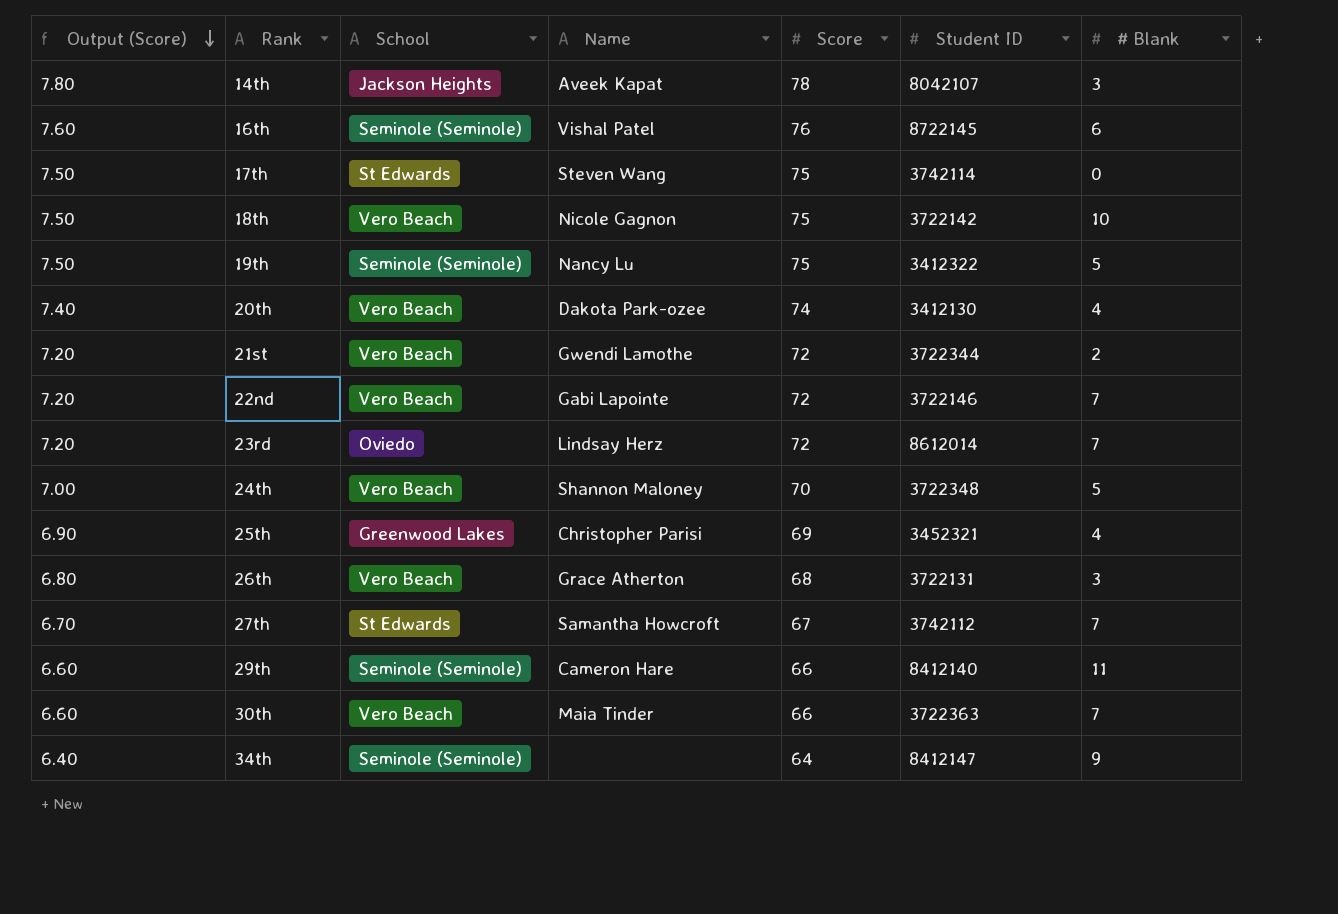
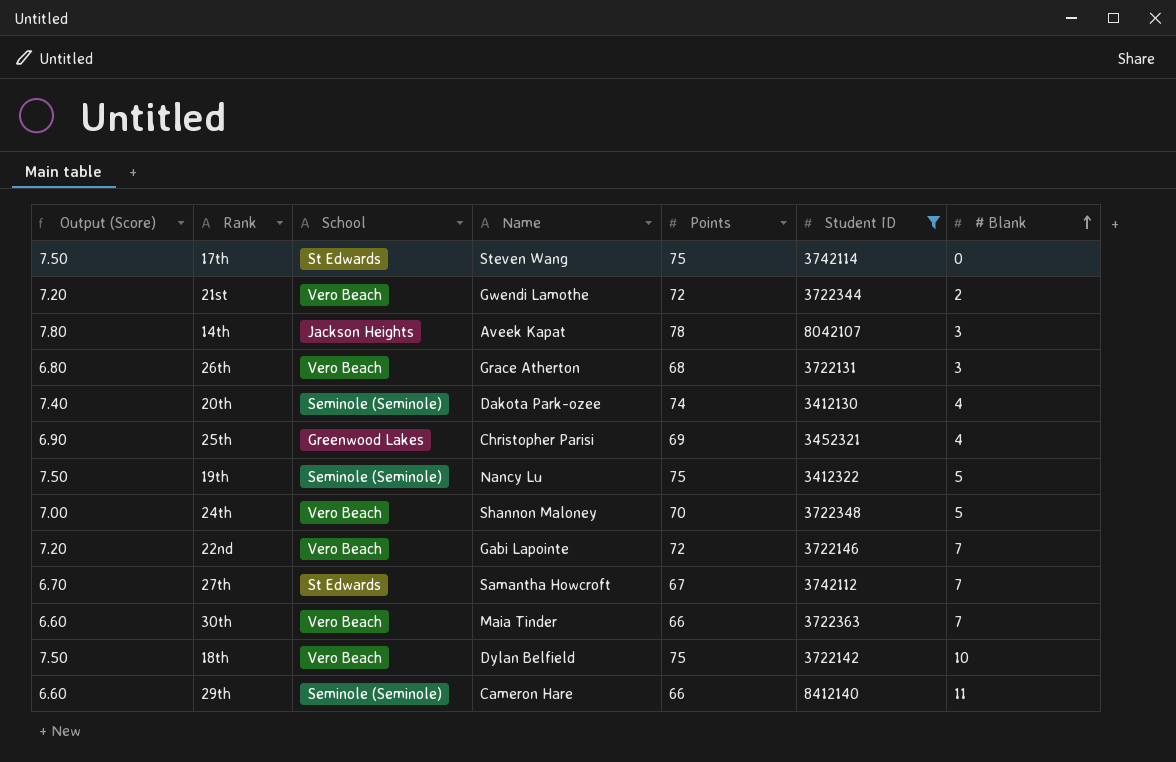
filter: none -> Student ID <= 8412140
row order: Output (Score) descending -> # Blank ascending
column name: Score -> Points
20th | School: Vero Beach -> Seminole (Seminole)
18th | Name: Nicole Gagnon -> Dylan Belfield

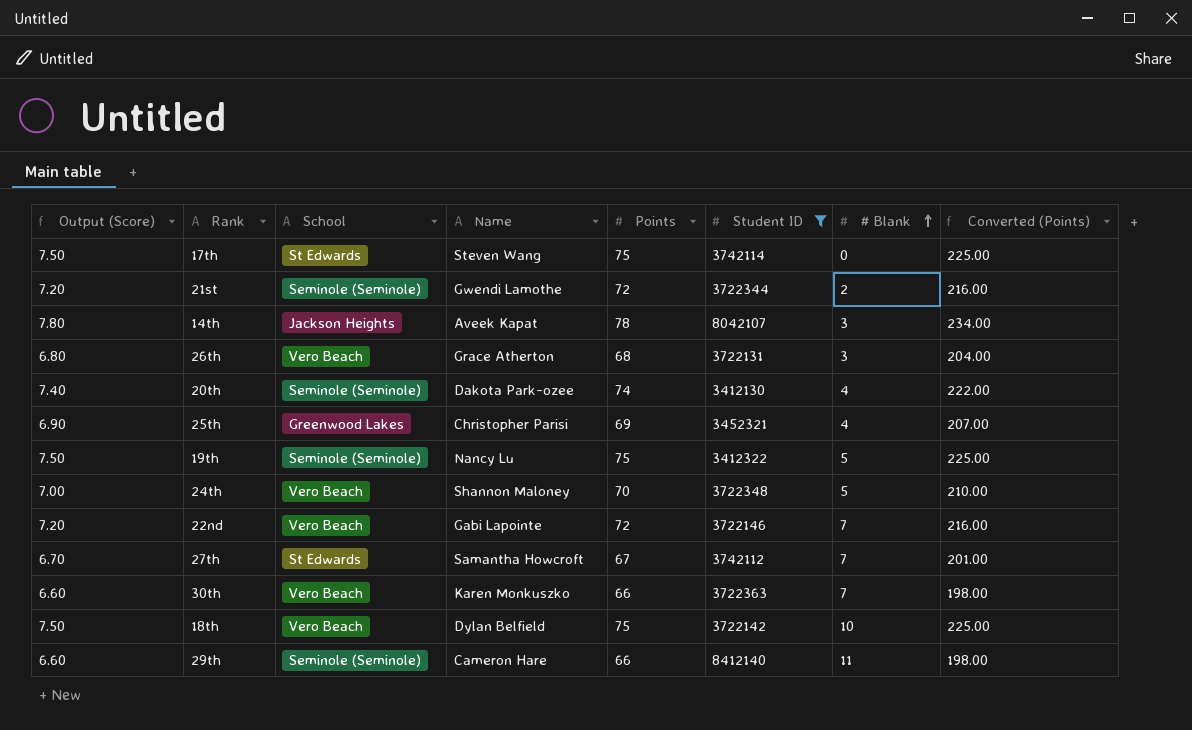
column Converted (Points) | formula: none -> [Points] * 3
21st | School: Vero Beach -> Seminole (Seminole)
30th | Name: Maia Tinder -> Karen Monkuszko

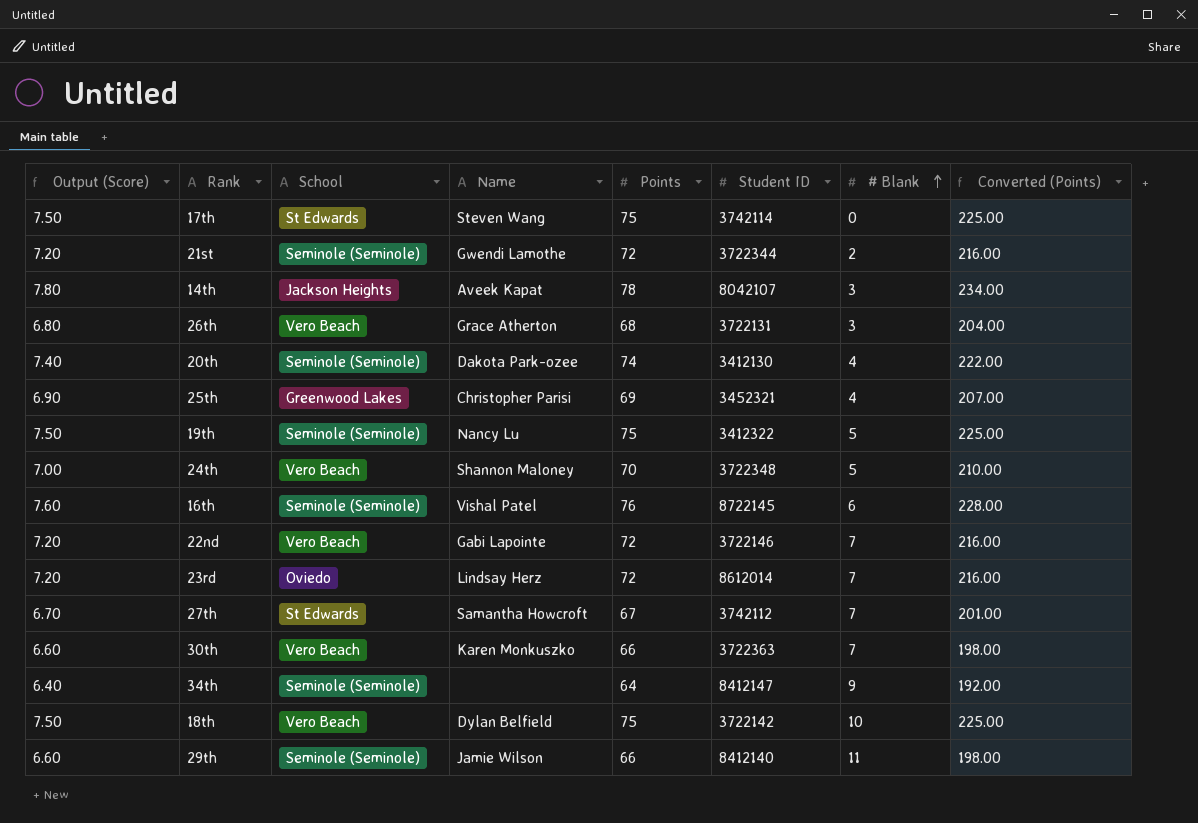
filter: Student ID <= 8412140 -> none
29th | Name: Cameron Hare -> Jamie Wilson

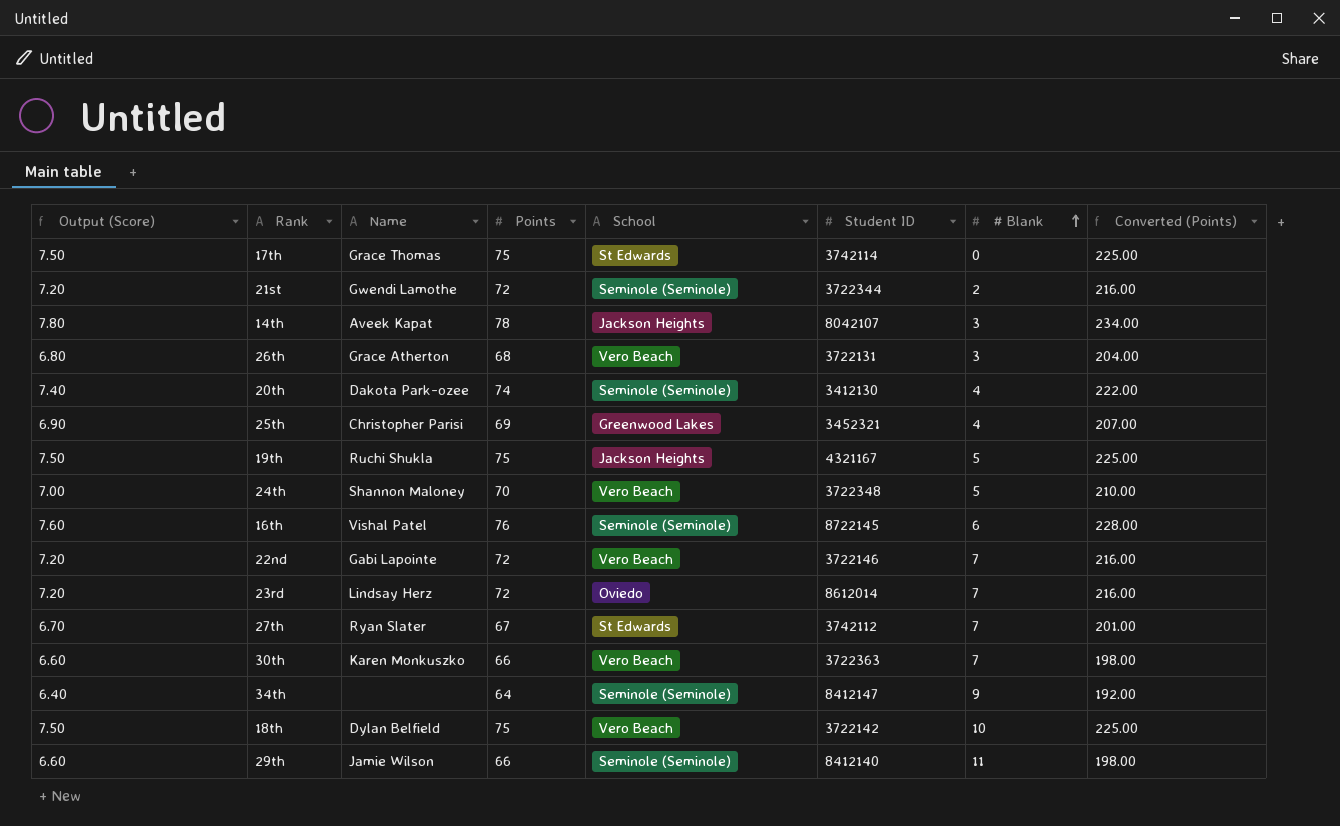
column School | position: 3 -> 5
17th | Name: Steven Wang -> Grace Thomas
19th | Name: Nancy Lu -> Ruchi Shukla
19th | School: Seminole (Seminole) -> Jackson Heights
19th | Student ID: 3412322 -> 4321167
27th | Name: Samantha Howcroft -> Ryan Slater

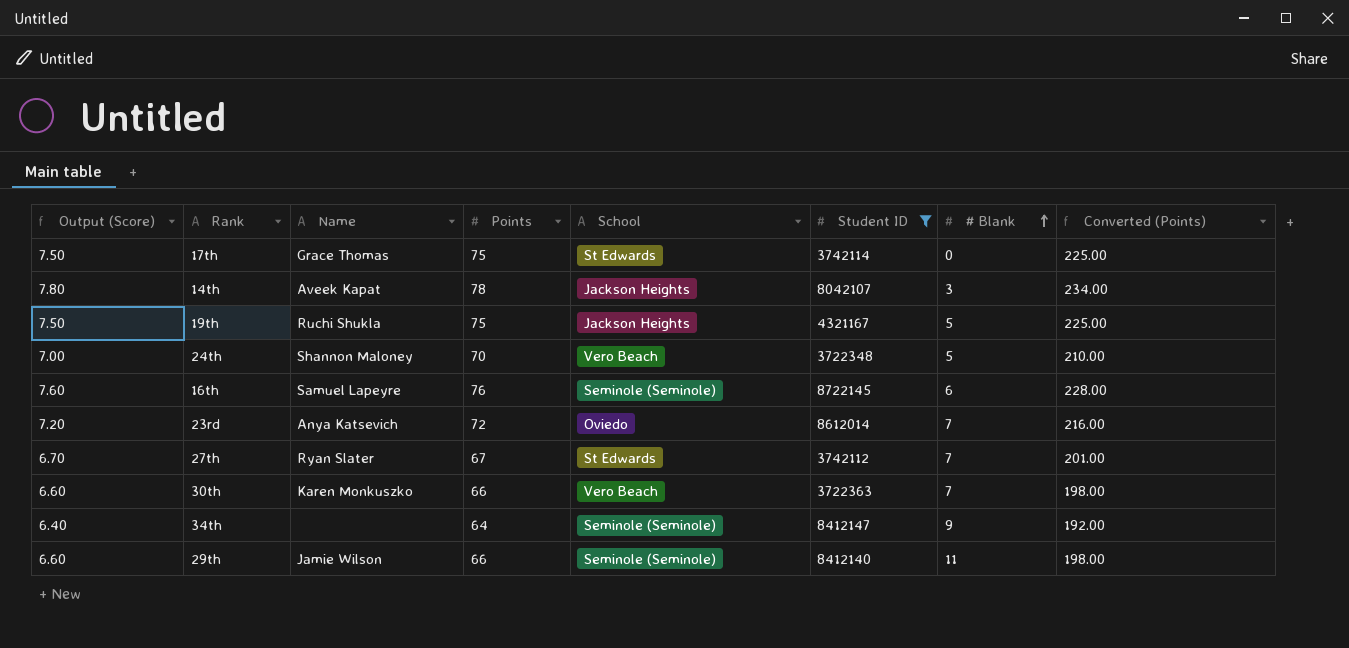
filter: none -> Student ID >= 3722348
16th | Name: Vishal Patel -> Samuel Lapeyre
23rd | Name: Lindsay Herz -> Anya Katsevich

